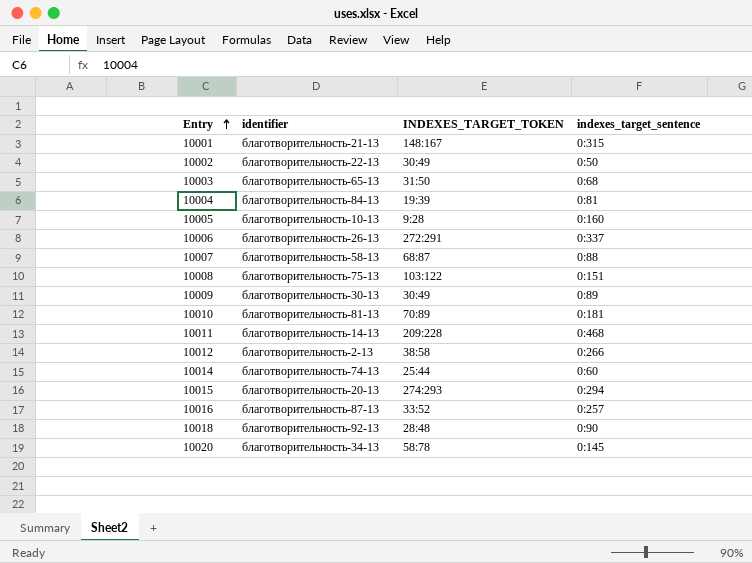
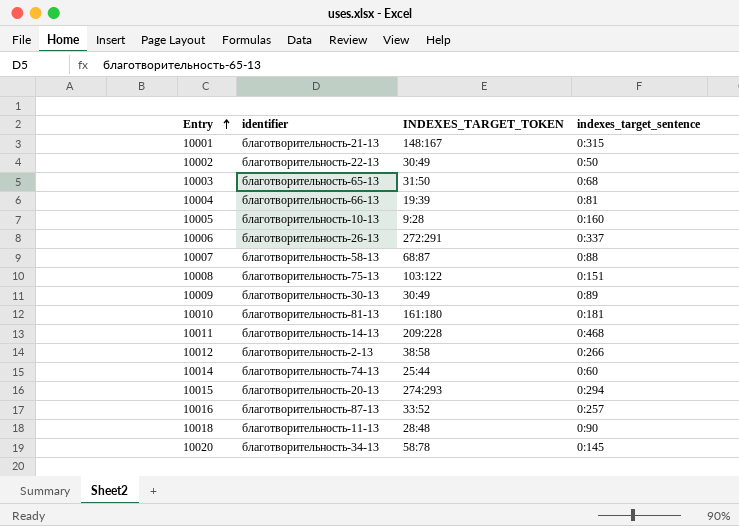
10004 | identifier: благотворительность-84-13 -> благотворительность-66-13
10010 | INDEXES_TARGET_TOKEN: 70:89 -> 161:180
10018 | identifier: благотворительность-92-13 -> благотворительность-11-13

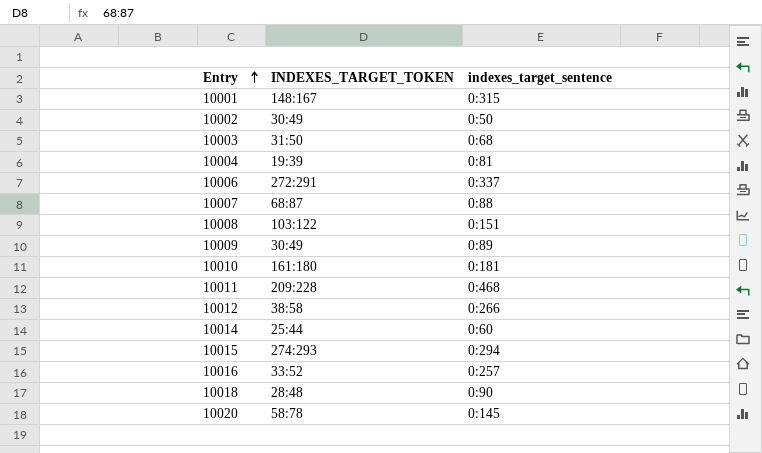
column identifier | position: 2 -> none
row 10005: благотворительность-10-13 | 9:28 | 0:160 -> none

